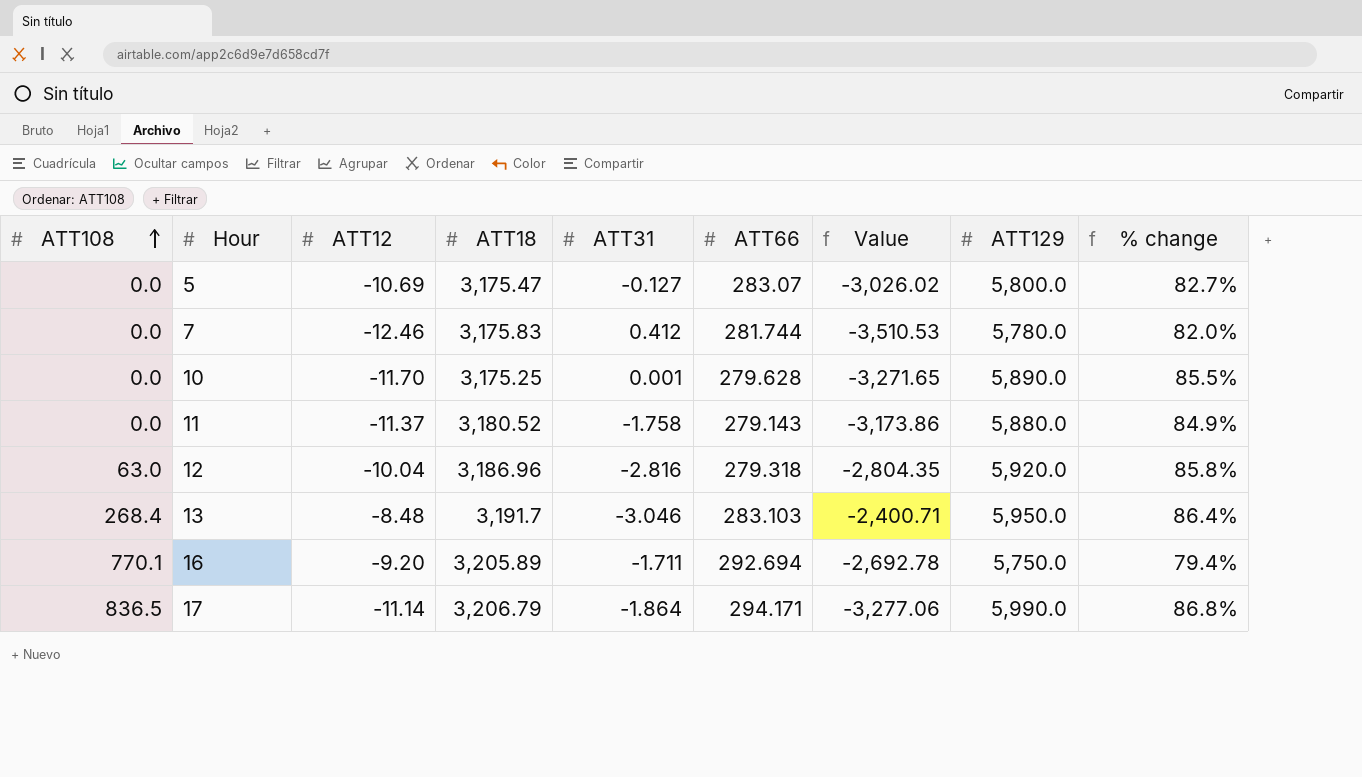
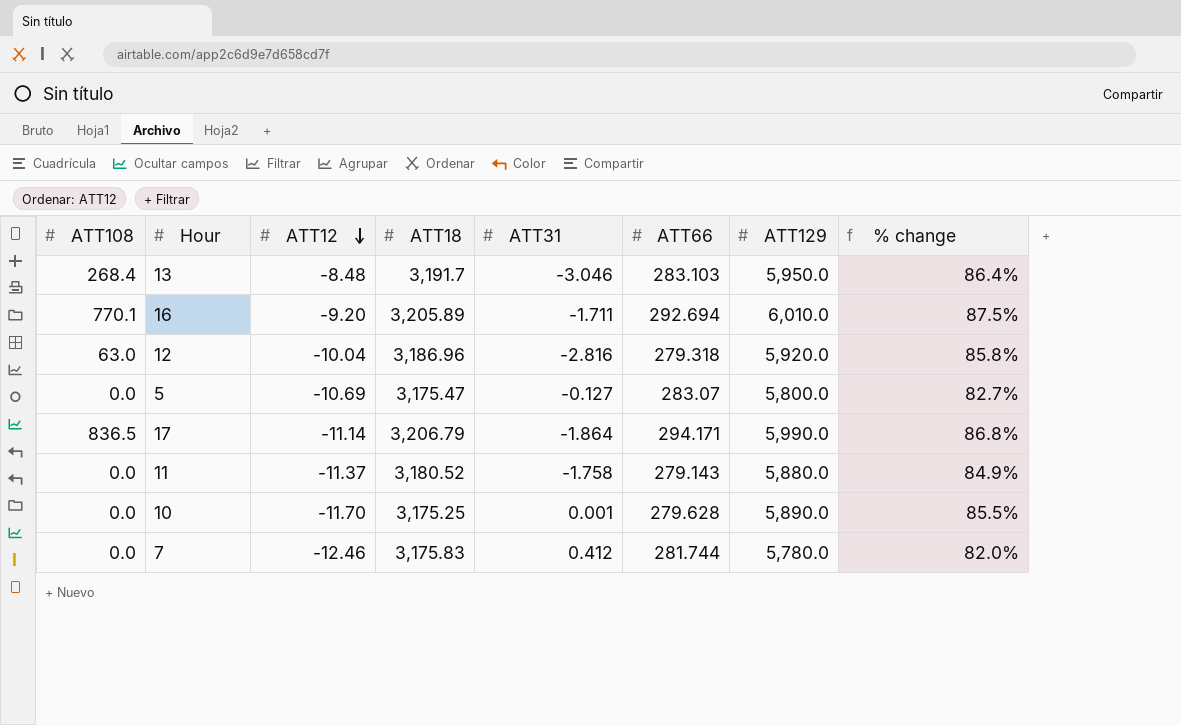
row order: ATT108 ascending -> ATT12 descending
column Value | formula: [ATT12] * [ATT66] -> none
16 | ATT129: 5,750.0 -> 6,010.0
16 | % change: 79.4% -> 87.5%

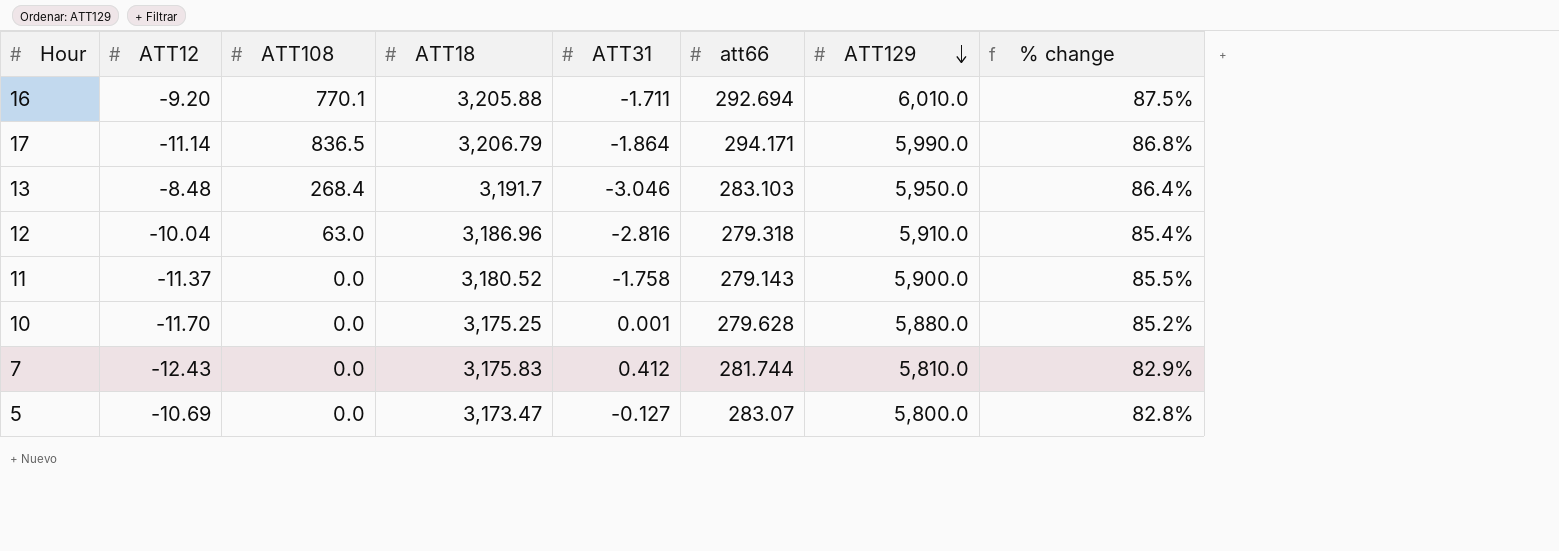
row order: ATT12 descending -> ATT129 descending
column ATT108 | position: 1 -> 3
column name: ATT66 -> att66
16 | ATT18: 3,205.89 -> 3,205.88
12 | ATT129: 5,920.0 -> 5,910.0
12 | % change: 85.8% -> 85.4%
11 | ATT129: 5,880.0 -> 5,900.0
11 | % change: 84.9% -> 85.5%
10 | ATT129: 5,890.0 -> 5,880.0
10 | % change: 85.5% -> 85.2%
7 | ATT12: -12.46 -> -12.43
7 | ATT129: 5,780.0 -> 5,810.0
7 | % change: 82.0% -> 82.9%
5 | ATT18: 3,175.47 -> 3,173.47
5 | % change: 82.7% -> 82.8%

